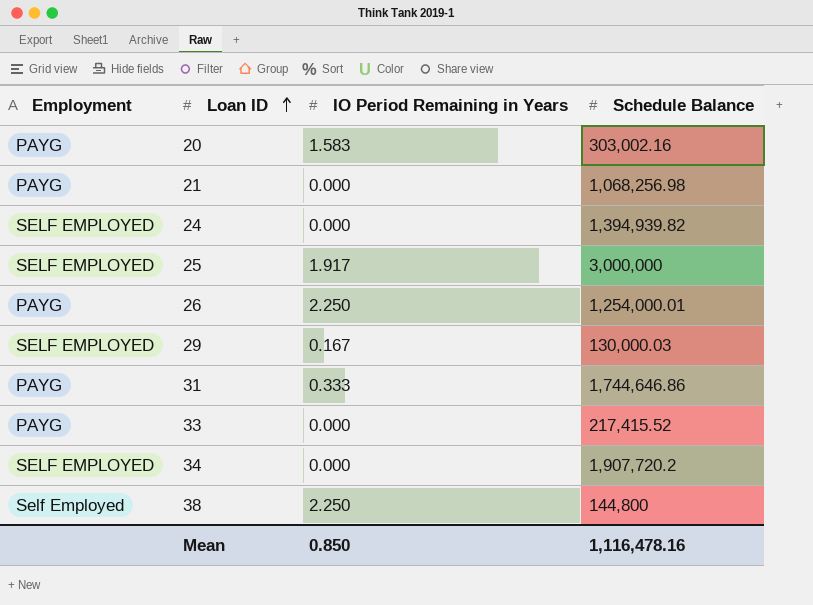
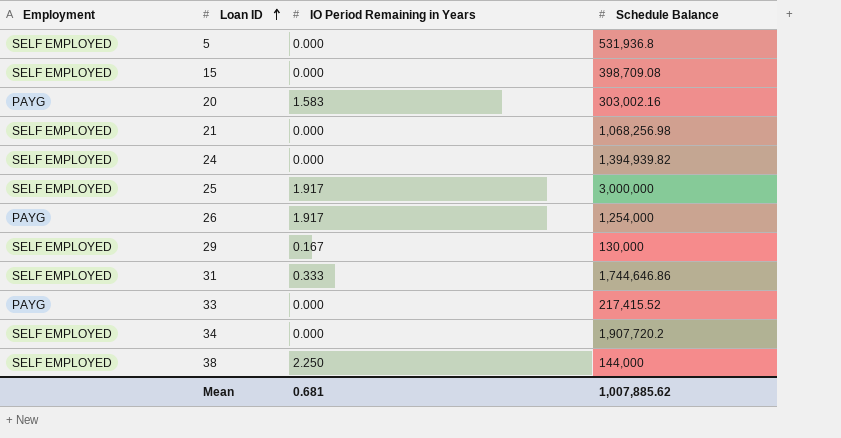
row 5: none -> SELF EMPLOYED | 0.000 | 531,936.8
row 15: none -> SELF EMPLOYED | 0.000 | 398,709.08
21 | Employment: PAYG -> SELF EMPLOYED
26 | IO Period Remaining in Years: 2.250 -> 1.917
26 | Schedule Balance: 1,254,000.01 -> 1,254,000
29 | Schedule Balance: 130,000.03 -> 130,000
31 | Employment: PAYG -> SELF EMPLOYED
38 | Employment: Self Employed -> SELF EMPLOYED
38 | Schedule Balance: 144,800 -> 144,000
Mean | IO Period Remaining in Years: 0.850 -> 0.681
Mean | Schedule Balance: 1,116,478.16 -> 1,007,885.62

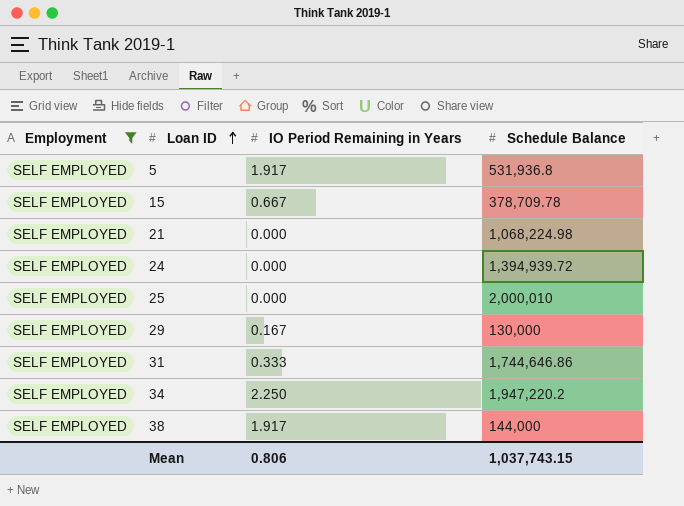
filter: none -> Employment = SELF EMPLOYED
5 | IO Period Remaining in Years: 0.000 -> 1.917
15 | IO Period Remaining in Years: 0.000 -> 0.667
15 | Schedule Balance: 398,709.08 -> 378,709.78
21 | Schedule Balance: 1,068,256.98 -> 1,068,224.98
24 | Schedule Balance: 1,394,939.82 -> 1,394,939.72
25 | IO Period Remaining in Years: 1.917 -> 0.000
25 | Schedule Balance: 3,000,000 -> 2,000,010
34 | IO Period Remaining in Years: 0.000 -> 2.250
34 | Schedule Balance: 1,907,720.2 -> 1,947,220.2
38 | IO Period Remaining in Years: 2.250 -> 1.917
Mean | IO Period Remaining in Years: 0.681 -> 0.806
Mean | Schedule Balance: 1,007,885.62 -> 1,037,743.15

